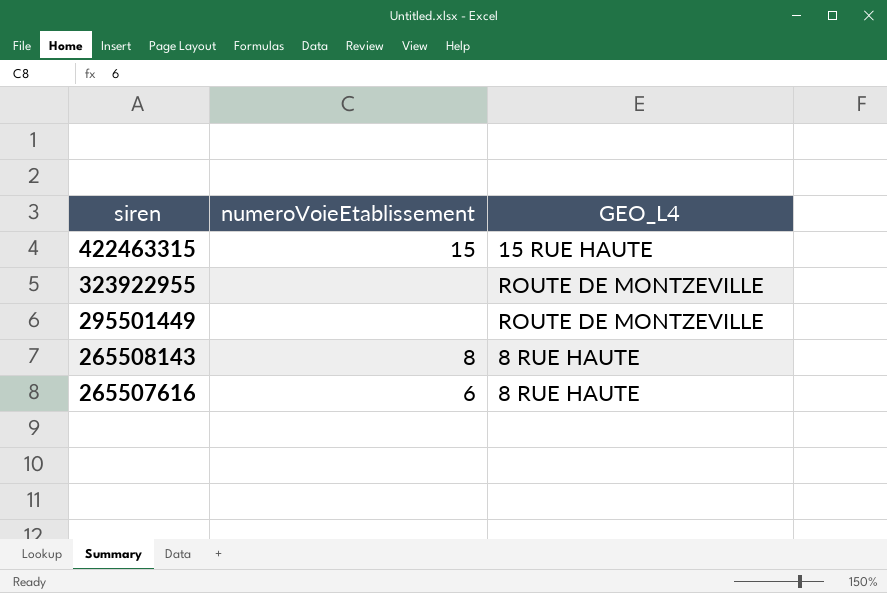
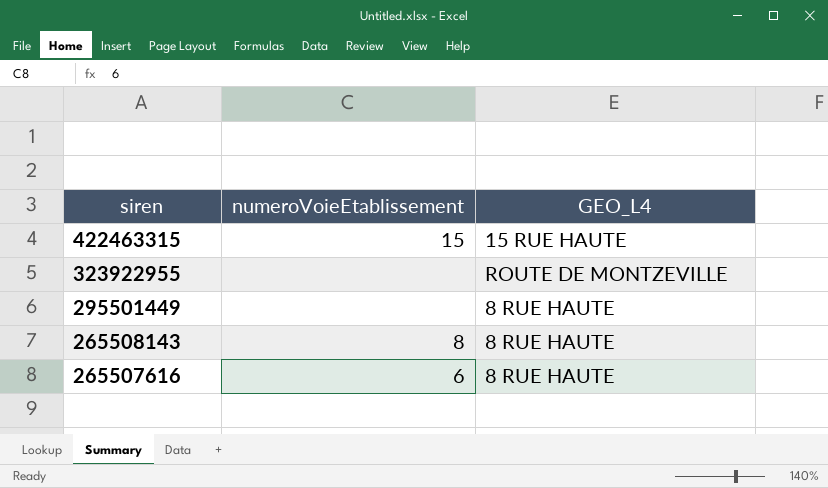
295501449 | GEO_L4: ROUTE DE MONTZEVILLE -> 8 RUE HAUTE

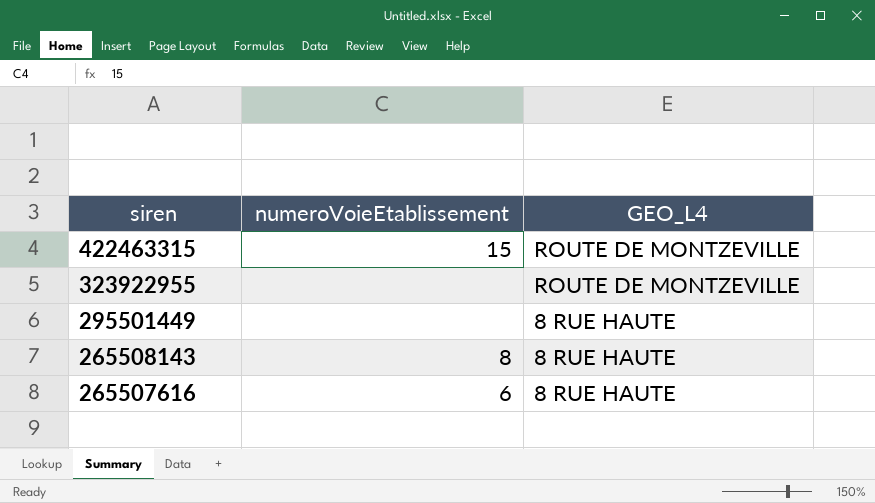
422463315 | GEO_L4: 15 RUE HAUTE -> ROUTE DE MONTZEVILLE

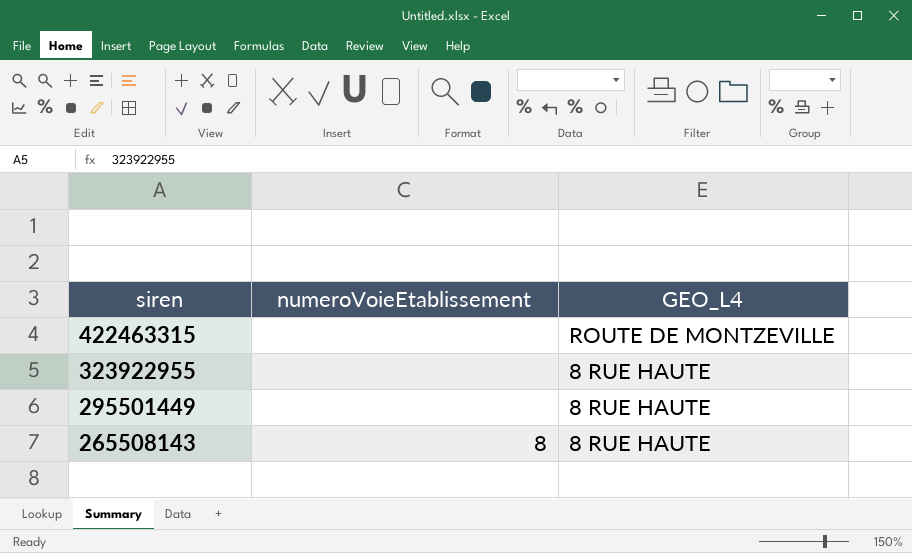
row 265507616: 6 | 8 RUE HAUTE -> none
422463315 | numeroVoieEtablissement: 15 -> none
323922955 | GEO_L4: ROUTE DE MONTZEVILLE -> 8 RUE HAUTE

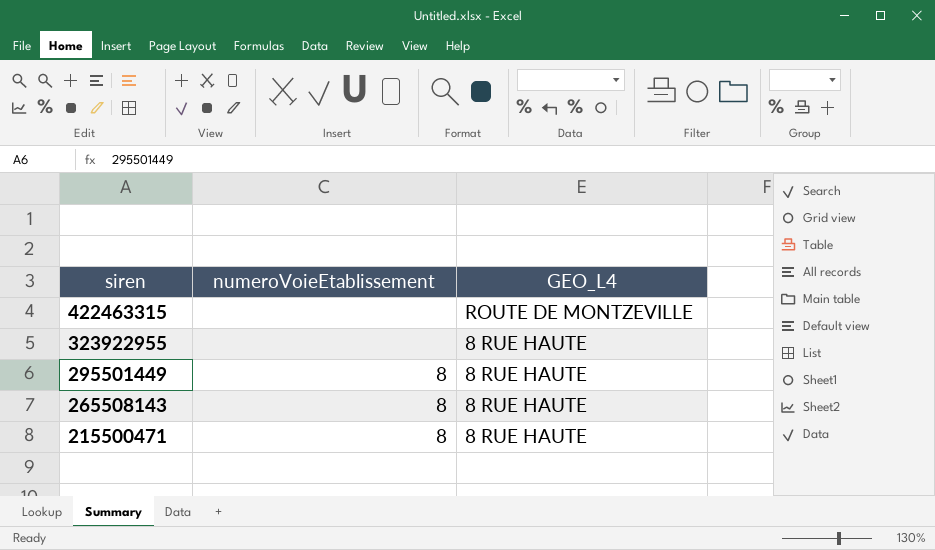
295501449 | numeroVoieEtablissement: none -> 8
row 215500471: none -> 8 | 8 RUE HAUTE

